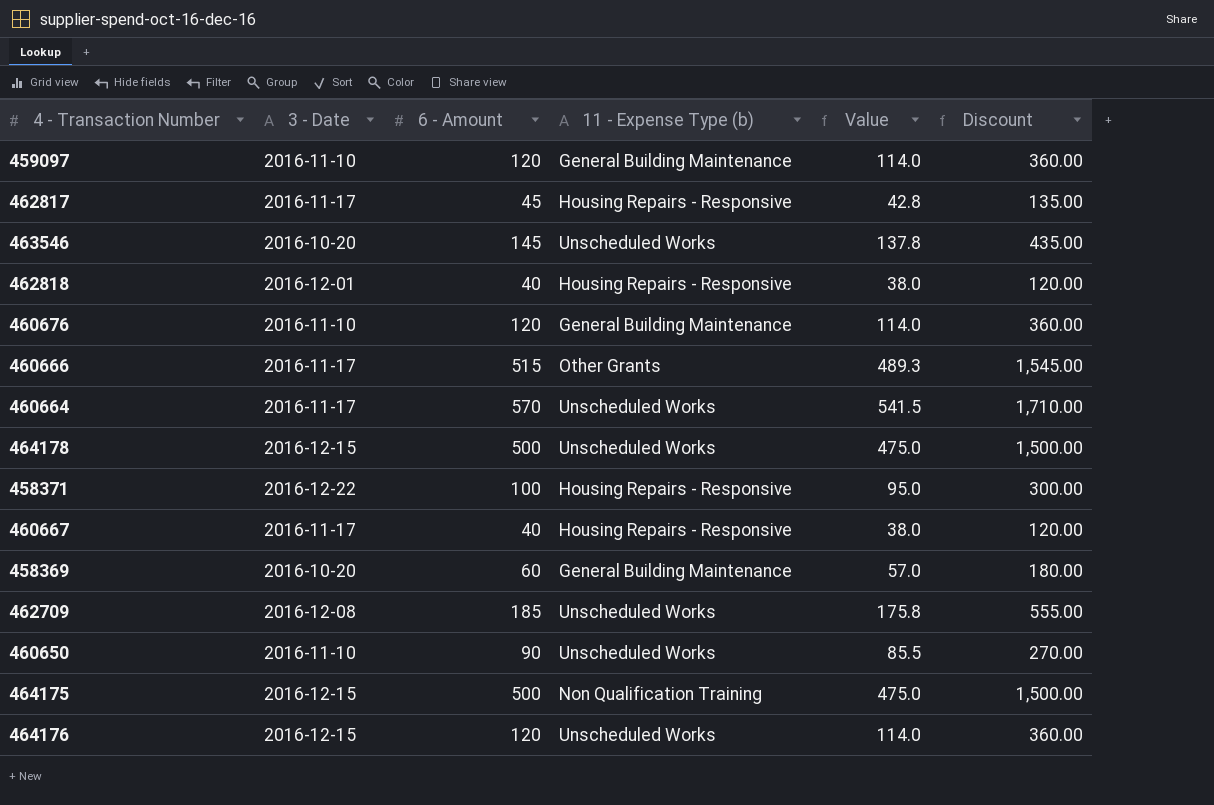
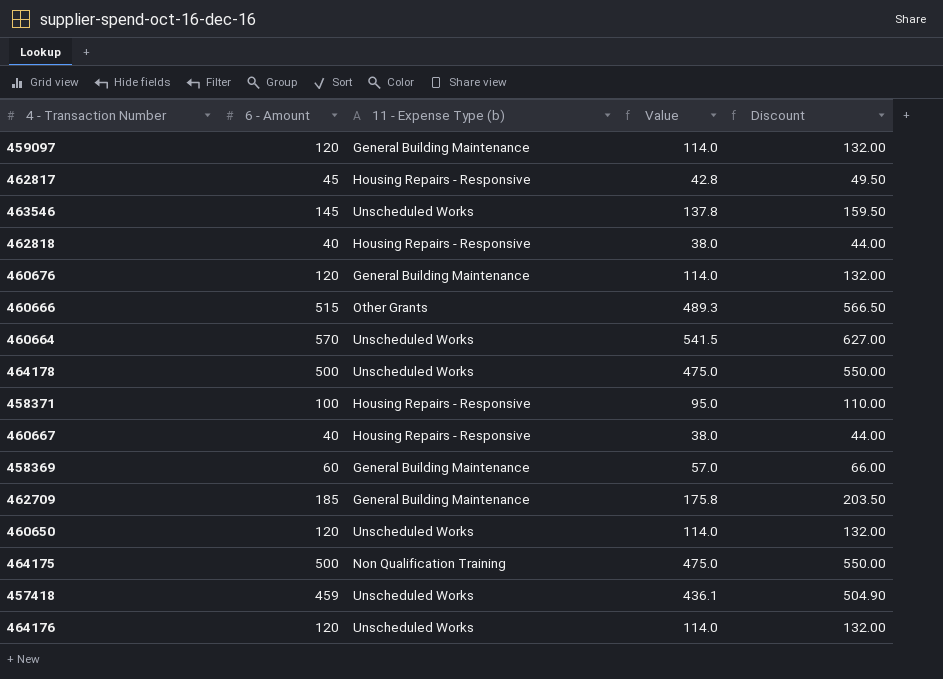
column 3 - Date | position: 2 -> none
column Discount | formula: [6 - Amount] * 3 -> [6 - Amount] * 1.1
462709 | 11 - Expense Type (b): Unscheduled Works -> General Building Maintenance
460650 | 6 - Amount: 90 -> 120
460650 | Value: 85.5 -> 114.0
row 457418: none -> 459 | Unscheduled Works | 436.1 | 504.90

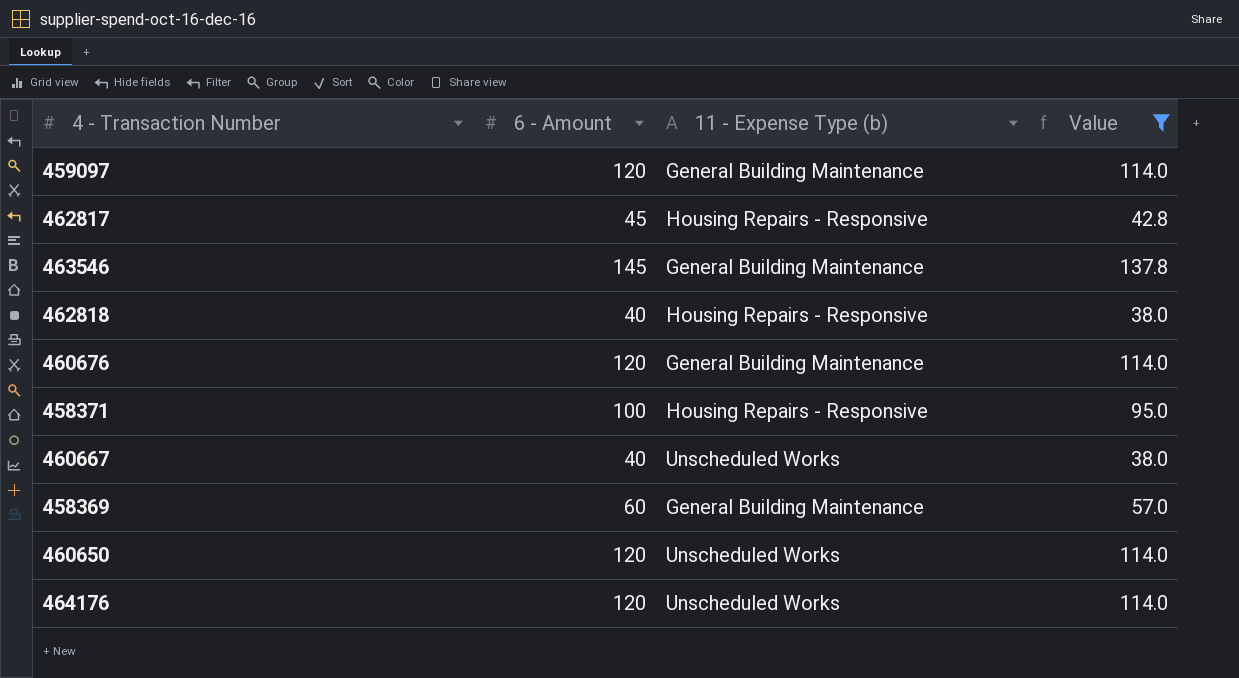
filter: none -> Value <= 137.8
column Discount | formula: [6 - Amount] * 1.1 -> none
463546 | 11 - Expense Type (b): Unscheduled Works -> General Building Maintenance
460667 | 11 - Expense Type (b): Housing Repairs - Responsive -> Unscheduled Works

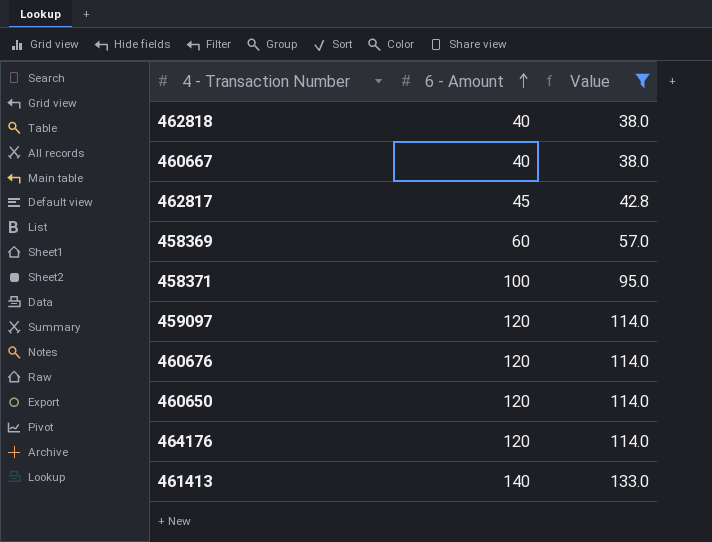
row order: none -> 6 - Amount ascending
column 11 - Expense Type (b) | position: 3 -> none
row 463546: 145 | General Building Maintenance | 137.8 -> none
row 461413: none -> 140 | 133.0

